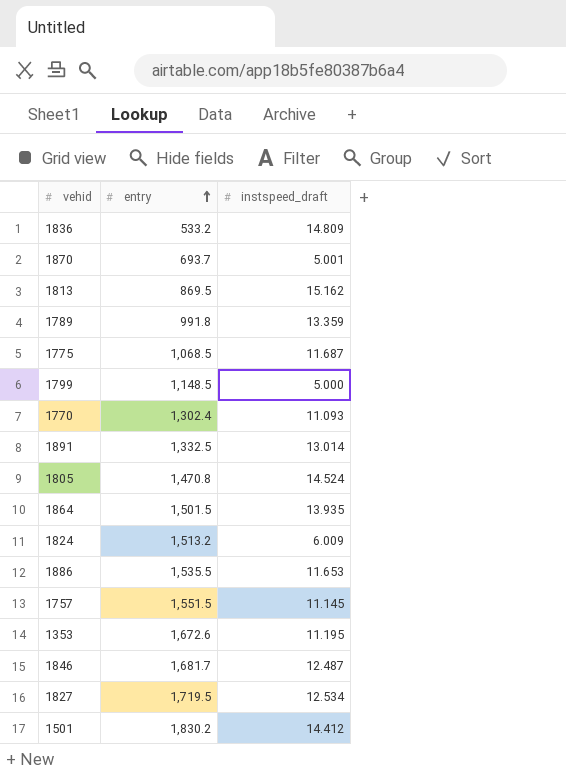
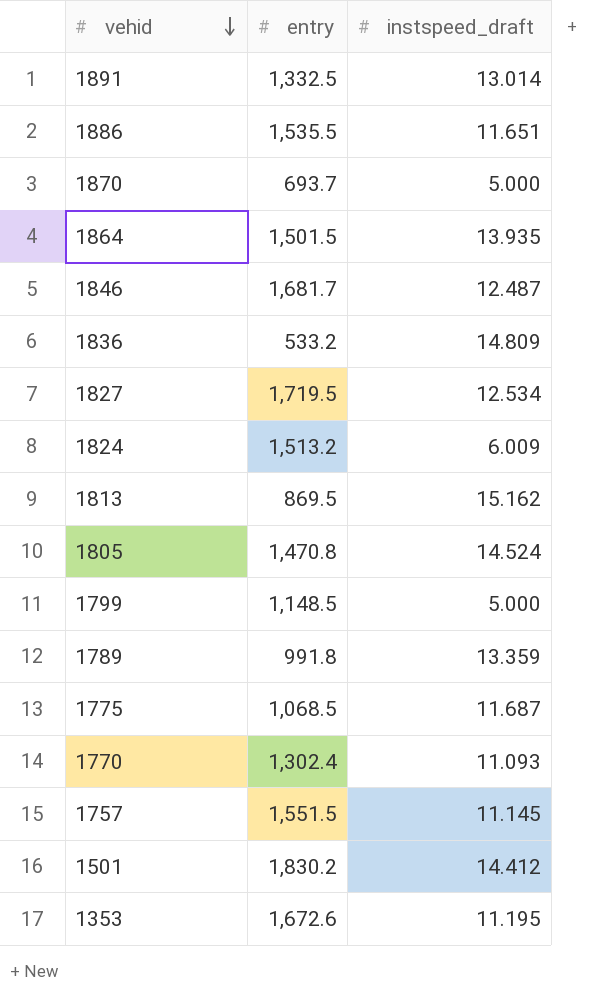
row order: entry ascending -> vehid descending
1886 | instspeed_draft: 11.653 -> 11.651
1870 | instspeed_draft: 5.001 -> 5.000

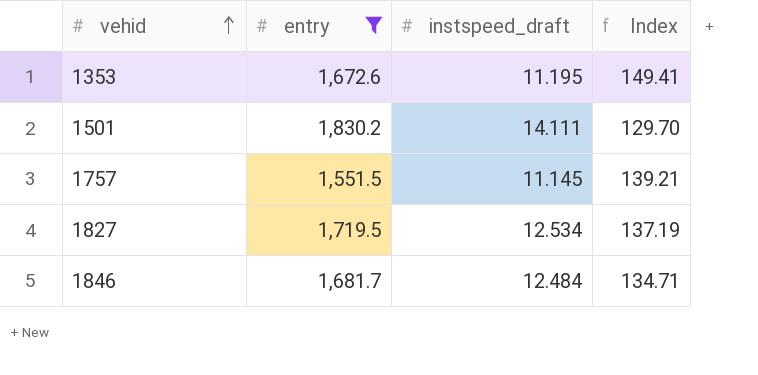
filter: none -> entry >= 1,551.5
row order: vehid descending -> vehid ascending
column Index | formula: none -> [entry] / [instspeed_draft]
1501 | instspeed_draft: 14.412 -> 14.111
1846 | instspeed_draft: 12.487 -> 12.484

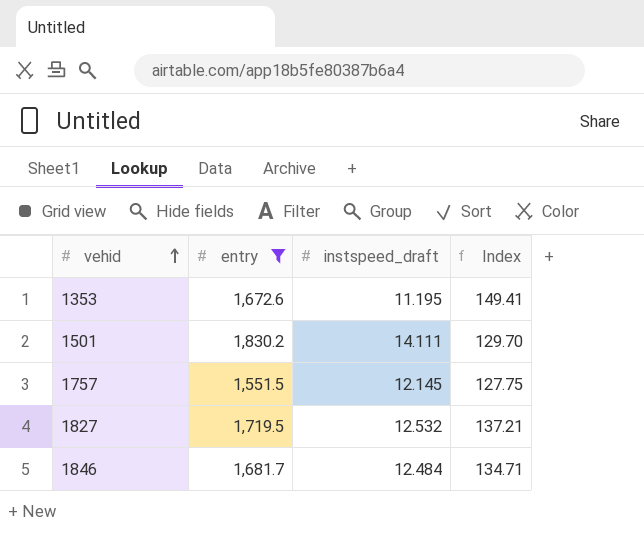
1757 | instspeed_draft: 11.145 -> 12.145
1757 | Index: 139.21 -> 127.75
1827 | instspeed_draft: 12.534 -> 12.532
1827 | Index: 137.19 -> 137.21

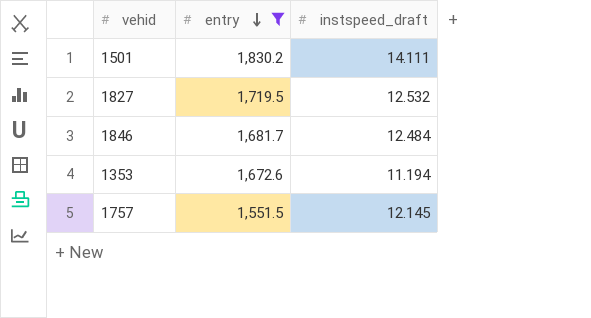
row order: vehid ascending -> entry descending
column Index | formula: [entry] / [instspeed_draft] -> none
1353 | instspeed_draft: 11.195 -> 11.194

